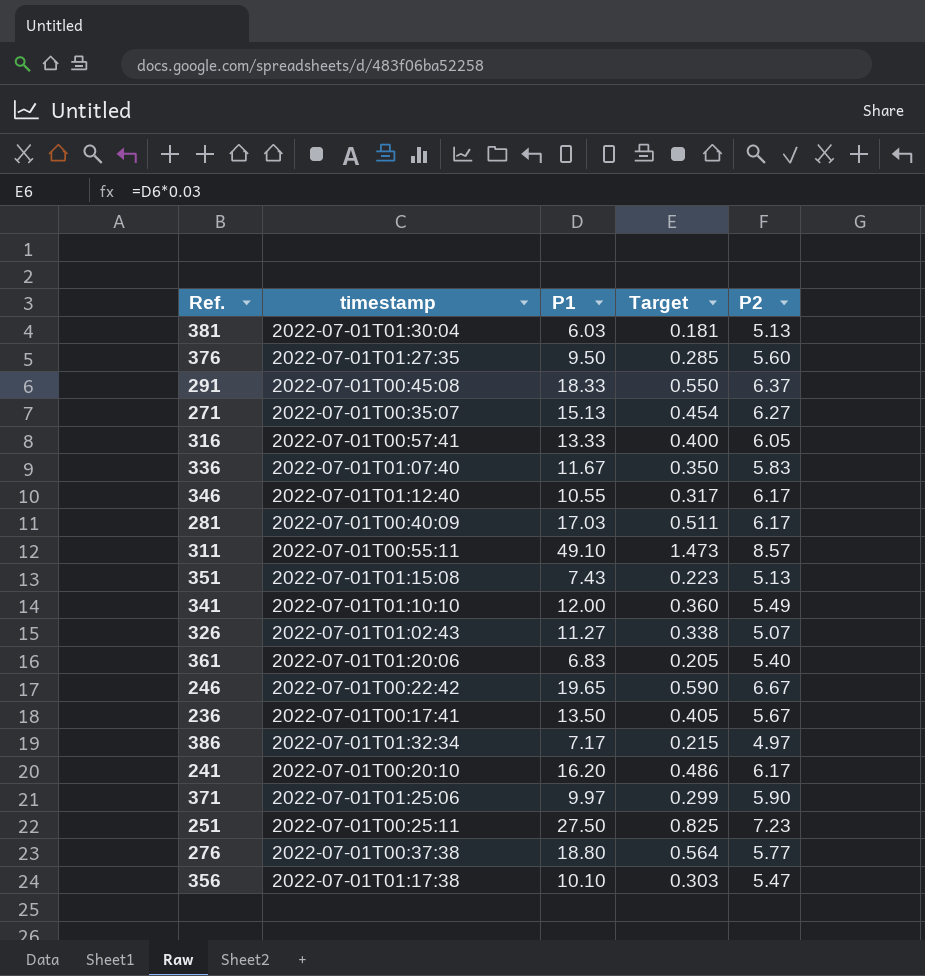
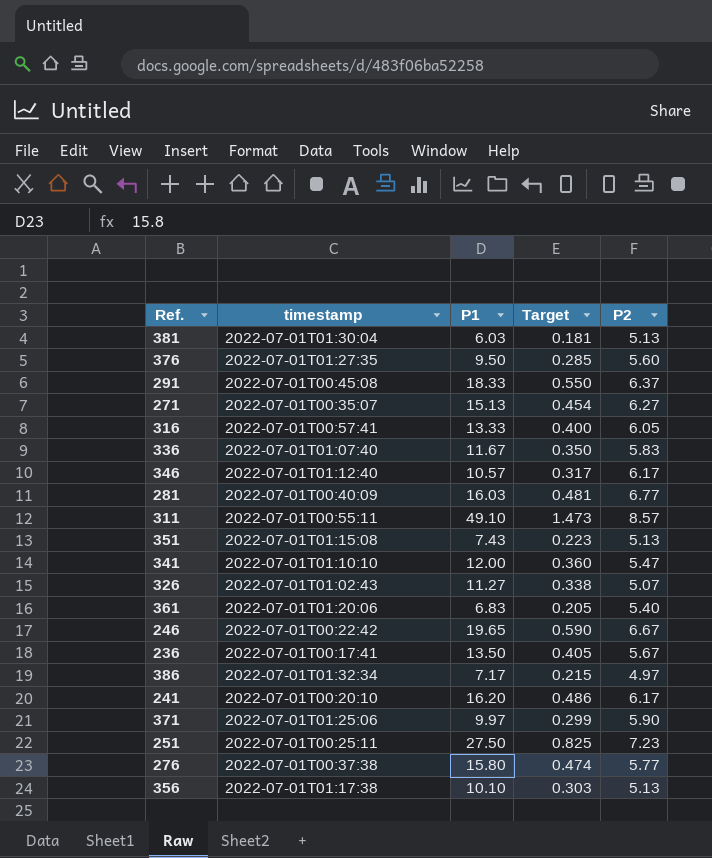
346 | P1: 10.55 -> 10.57
281 | P1: 17.03 -> 16.03
281 | Target: 0.511 -> 0.481
281 | P2: 6.17 -> 6.77
341 | P2: 5.49 -> 5.47
276 | P1: 18.80 -> 15.80
276 | Target: 0.564 -> 0.474
356 | P2: 5.47 -> 5.13

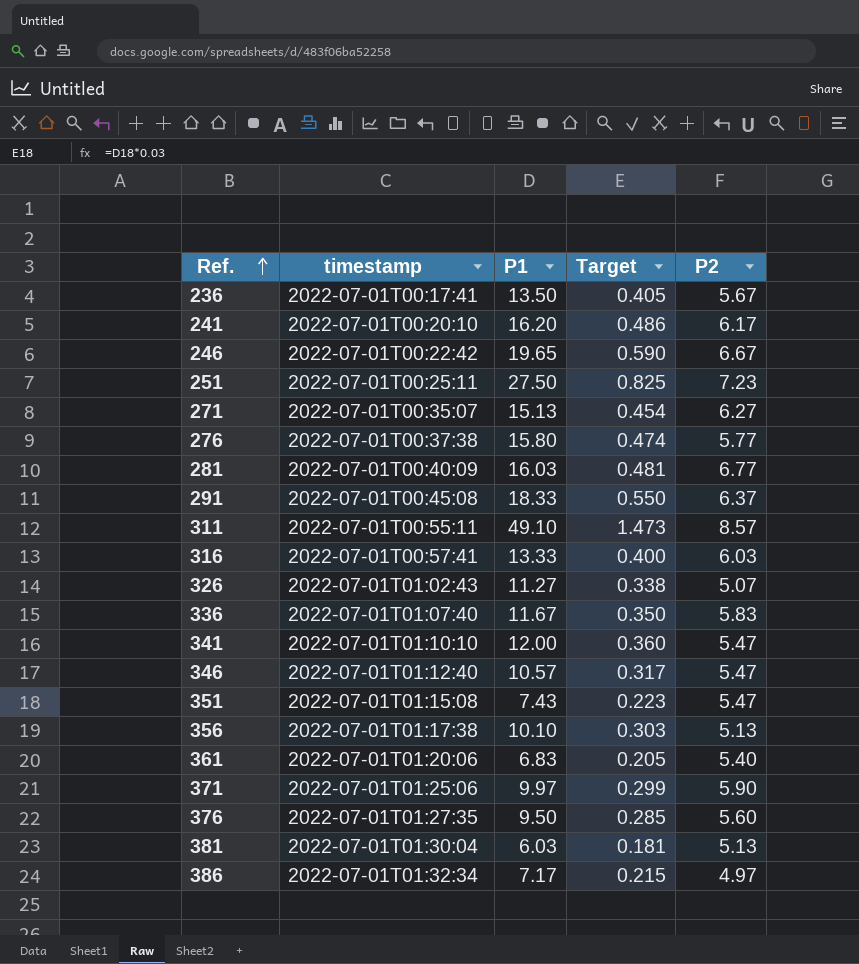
row order: none -> Ref. ascending
316 | P2: 6.05 -> 6.03
346 | P2: 6.17 -> 5.47
351 | P2: 5.13 -> 5.47

